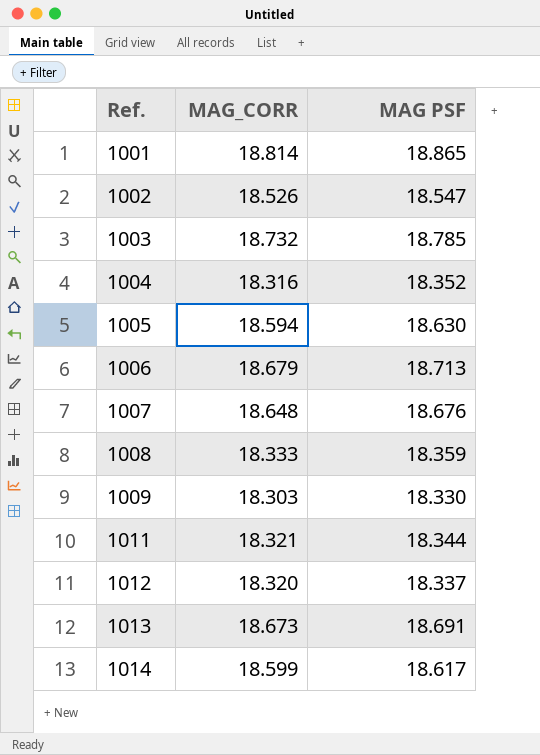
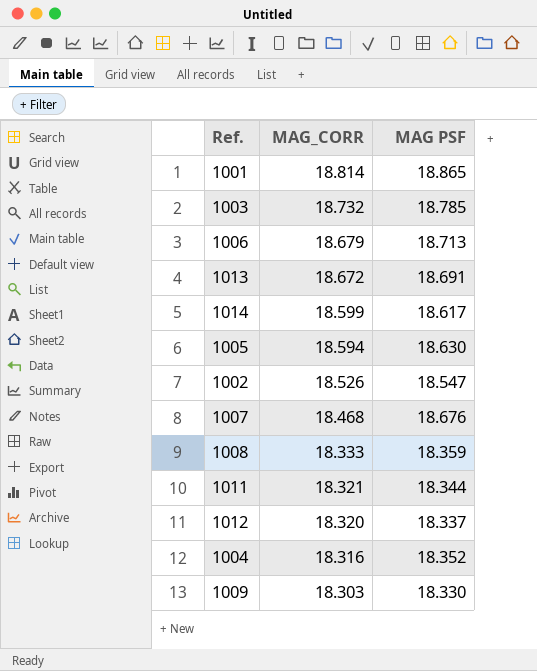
row order: Ref. ascending -> MAG_CORR descending
1013 | MAG_CORR: 18.673 -> 18.672
1007 | MAG_CORR: 18.648 -> 18.468

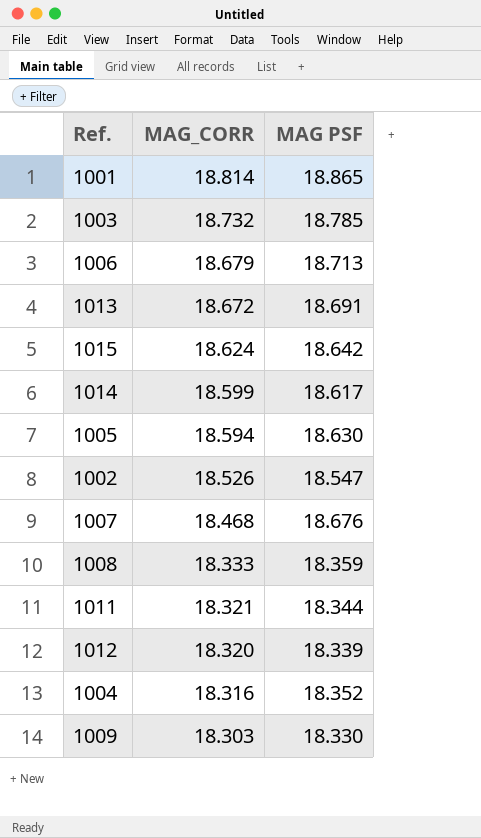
row 1015: none -> 18.624 | 18.642
1012 | MAG PSF: 18.337 -> 18.339

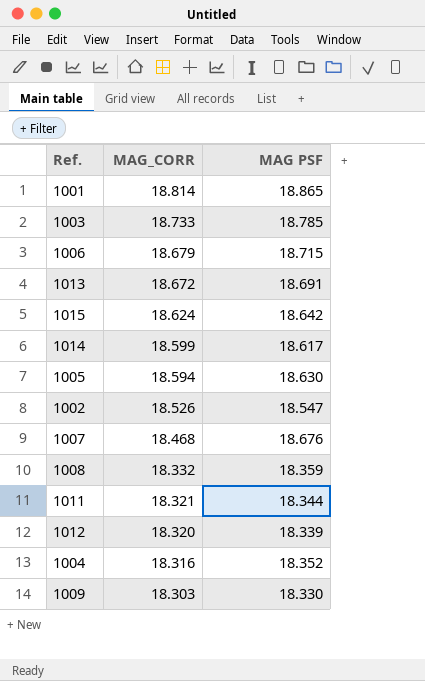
1003 | MAG_CORR: 18.732 -> 18.733
1006 | MAG PSF: 18.713 -> 18.715
1008 | MAG_CORR: 18.333 -> 18.332

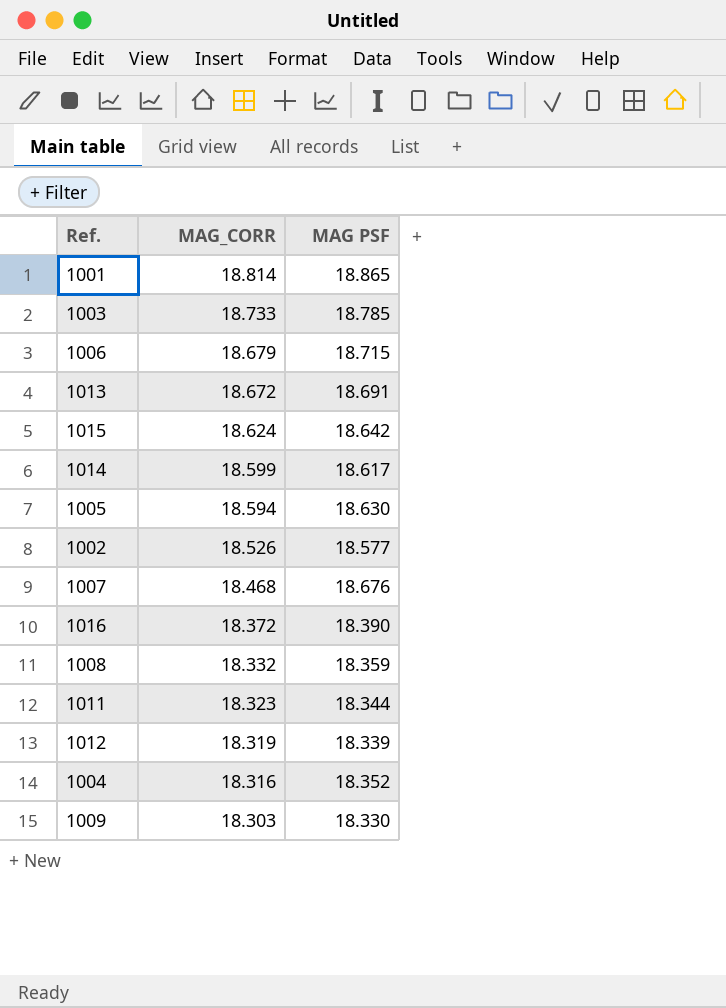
1002 | MAG PSF: 18.547 -> 18.577
row 1016: none -> 18.372 | 18.390
1011 | MAG_CORR: 18.321 -> 18.323
1012 | MAG_CORR: 18.320 -> 18.319

